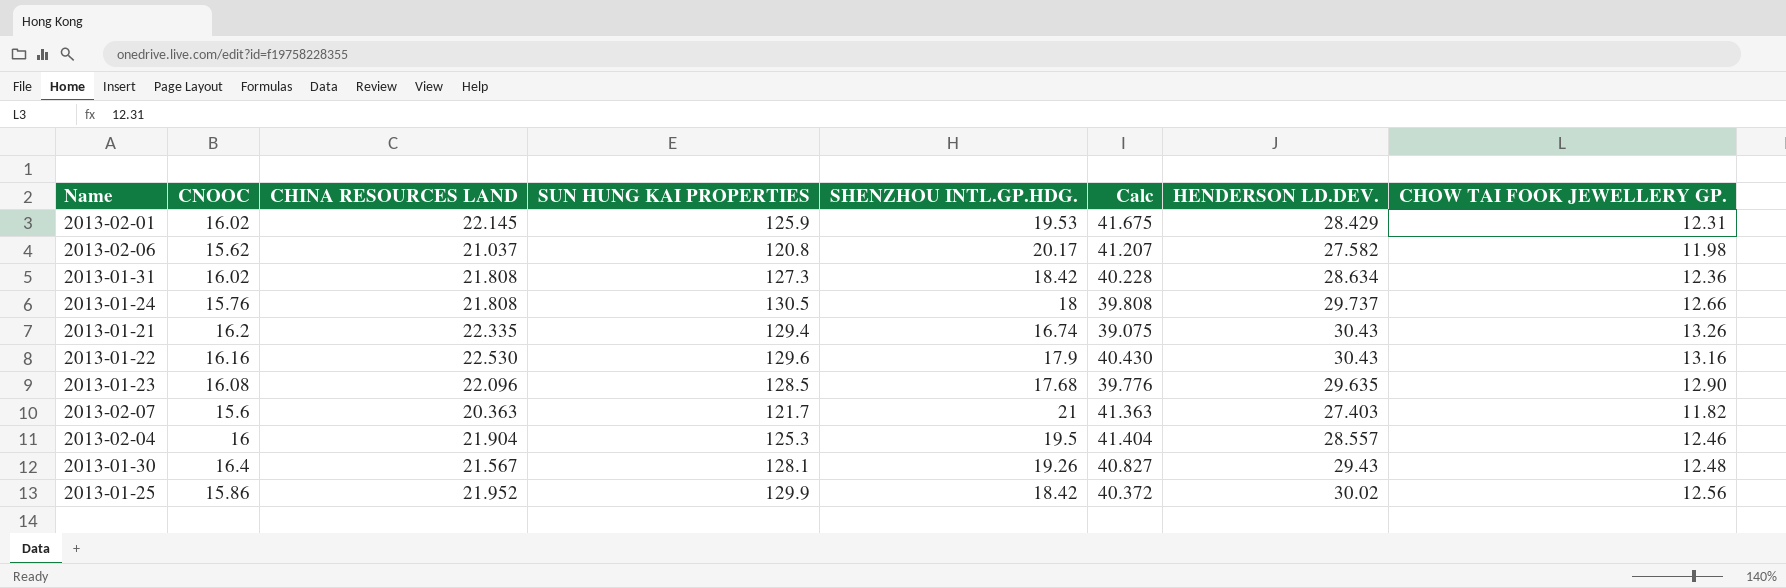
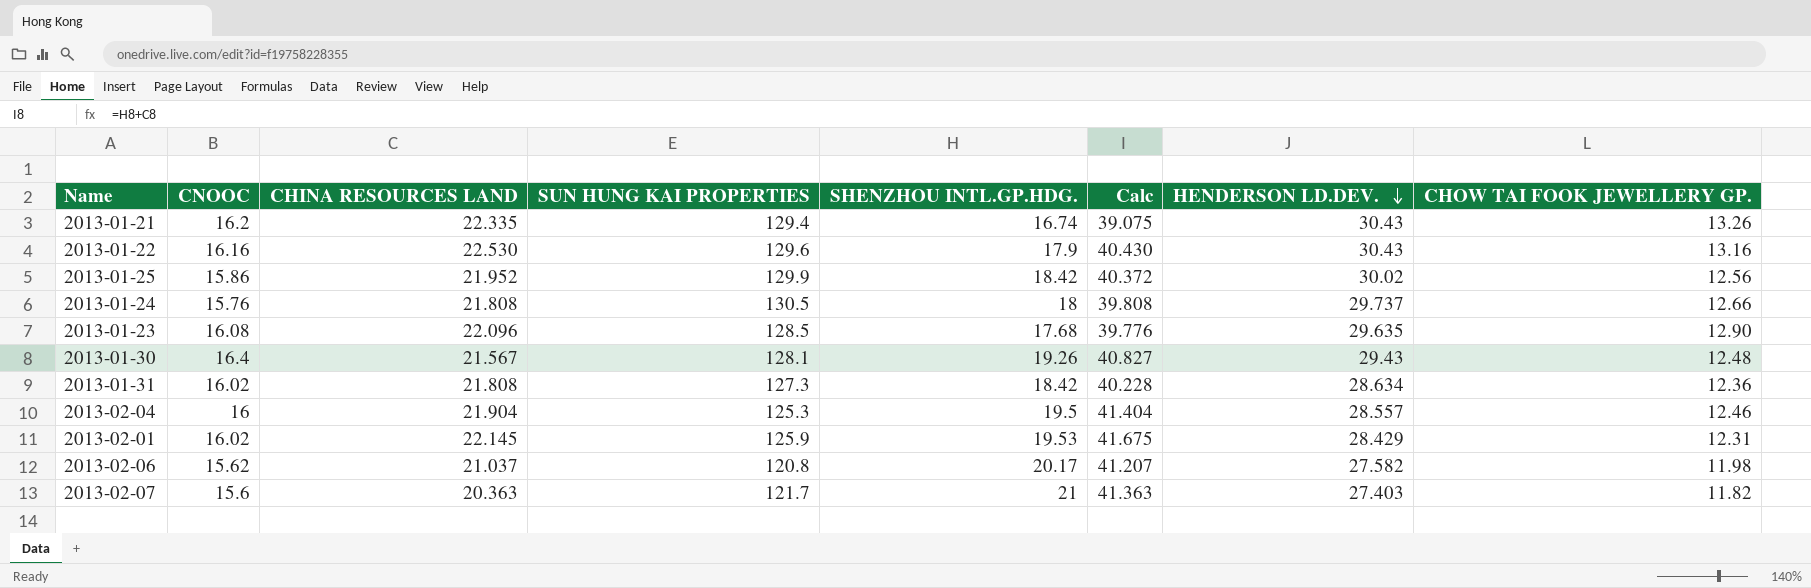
row order: none -> HENDERSON LD.DEV. descending

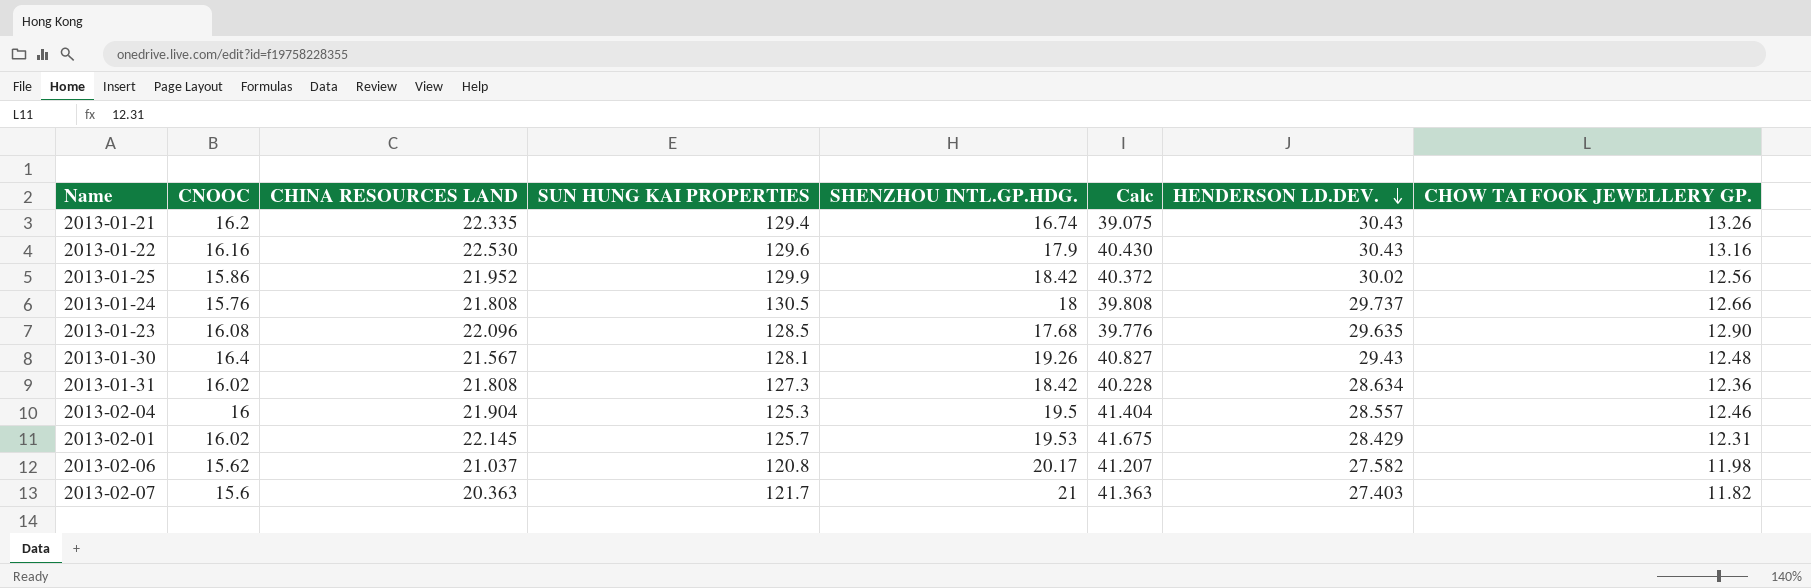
2013-02-01 | SUN HUNG KAI PROPERTIES: 125.9 -> 125.7

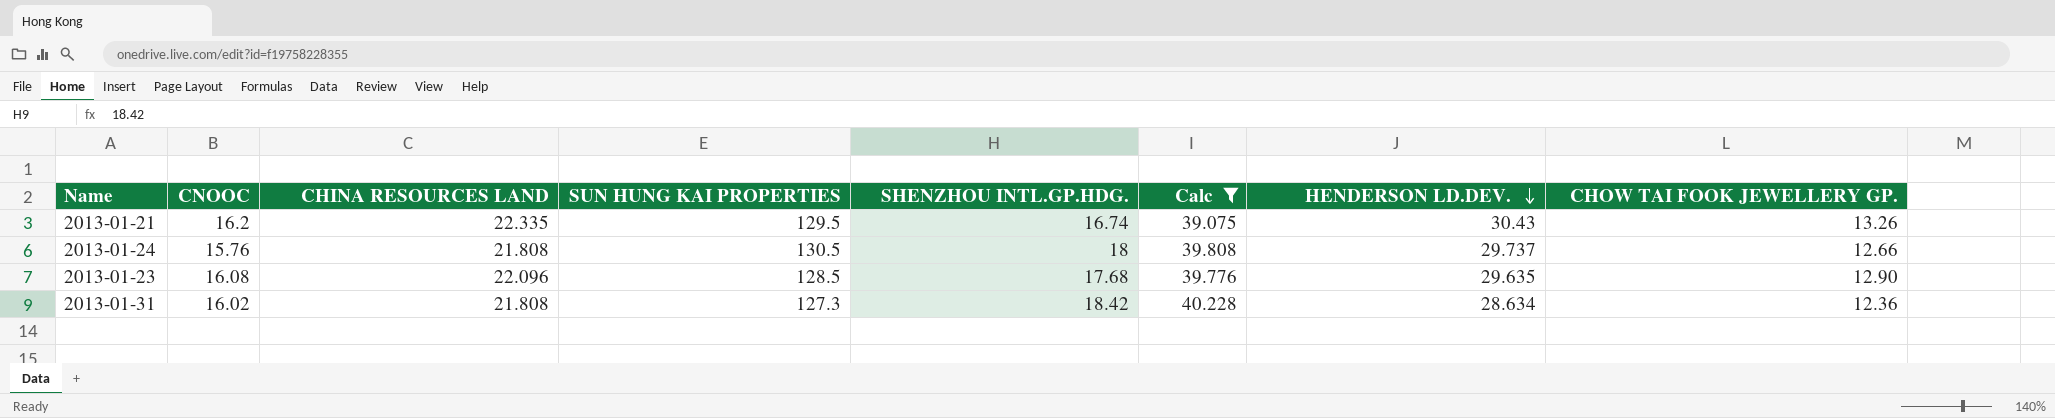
filter: none -> Calc <= 40.228
2013-01-21 | SUN HUNG KAI PROPERTIES: 129.4 -> 129.5

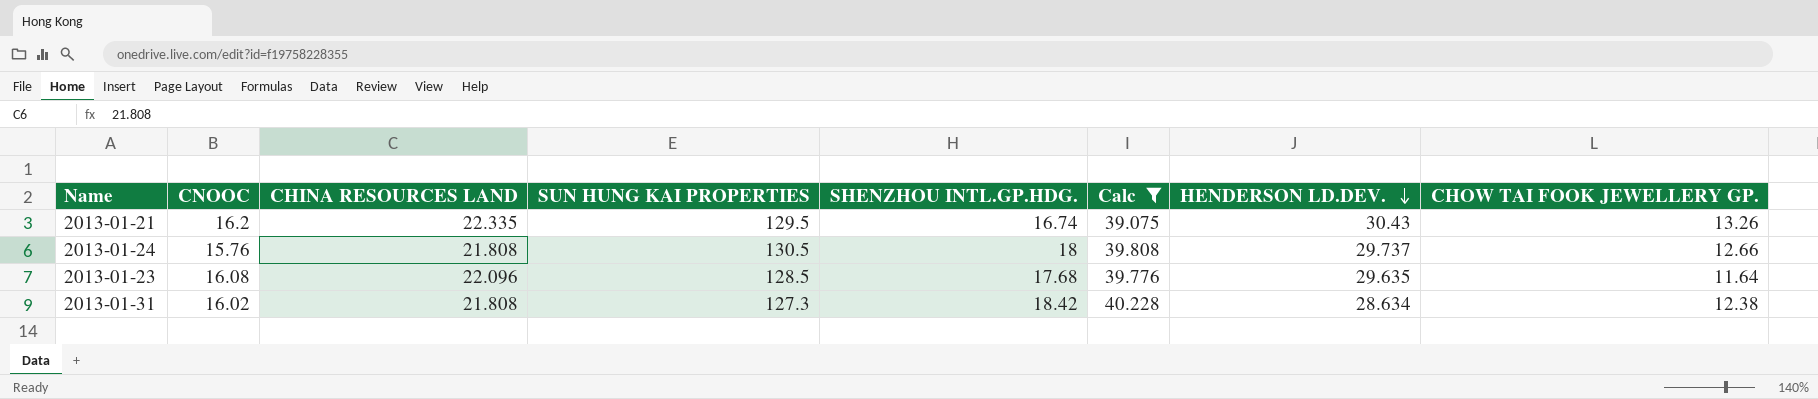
2013-01-23 | CHOW TAI FOOK JEWELLERY GP.: 12.90 -> 11.64
2013-01-31 | CHOW TAI FOOK JEWELLERY GP.: 12.36 -> 12.38

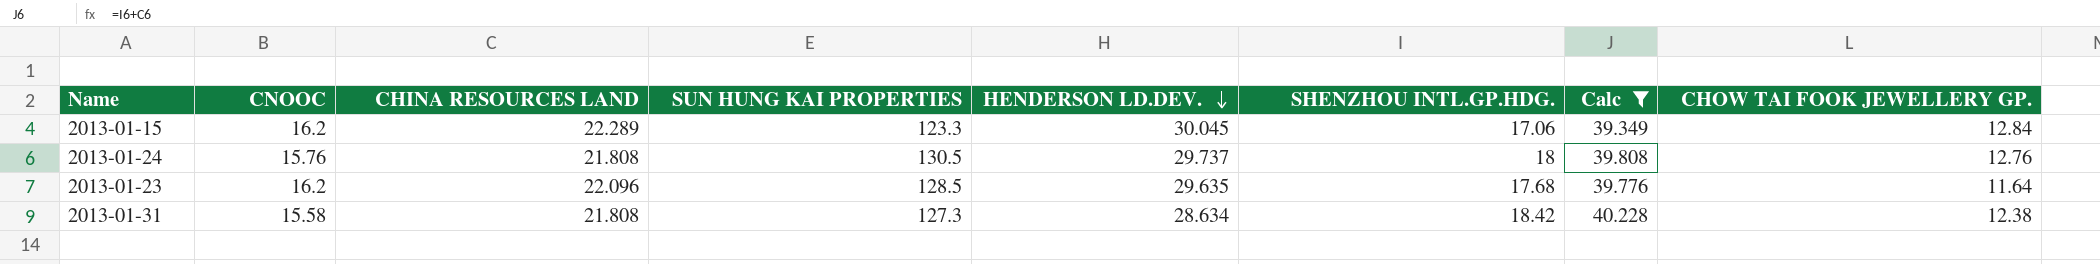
column HENDERSON LD.DEV. | position: 7 -> 5
row 2013-01-21: 16.2 | 22.335 | 129.5 | 16.74 | 39.075 | 30.43 | 13.26 -> none
row 2013-01-15: none -> 16.2 | 22.289 | 123.3 | 30.045 | 17.06 | 39.349 | 12.84
2013-01-24 | CHOW TAI FOOK JEWELLERY GP.: 12.66 -> 12.76
2013-01-23 | CNOOC: 16.08 -> 16.2
2013-01-31 | CNOOC: 16.02 -> 15.58

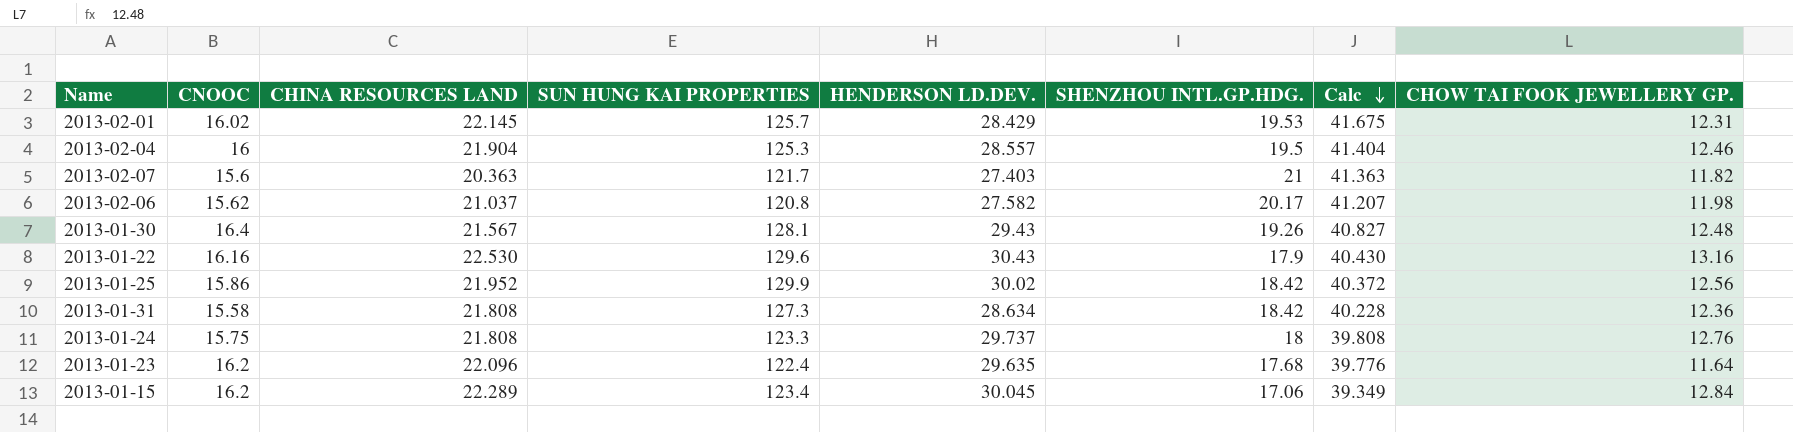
filter: Calc <= 40.228 -> none
row order: HENDERSON LD.DEV. descending -> Calc descending
2013-01-31 | CHOW TAI FOOK JEWELLERY GP.: 12.38 -> 12.36
2013-01-24 | CNOOC: 15.76 -> 15.75
2013-01-24 | SUN HUNG KAI PROPERTIES: 130.5 -> 123.3
2013-01-23 | SUN HUNG KAI PROPERTIES: 128.5 -> 122.4
2013-01-15 | SUN HUNG KAI PROPERTIES: 123.3 -> 123.4

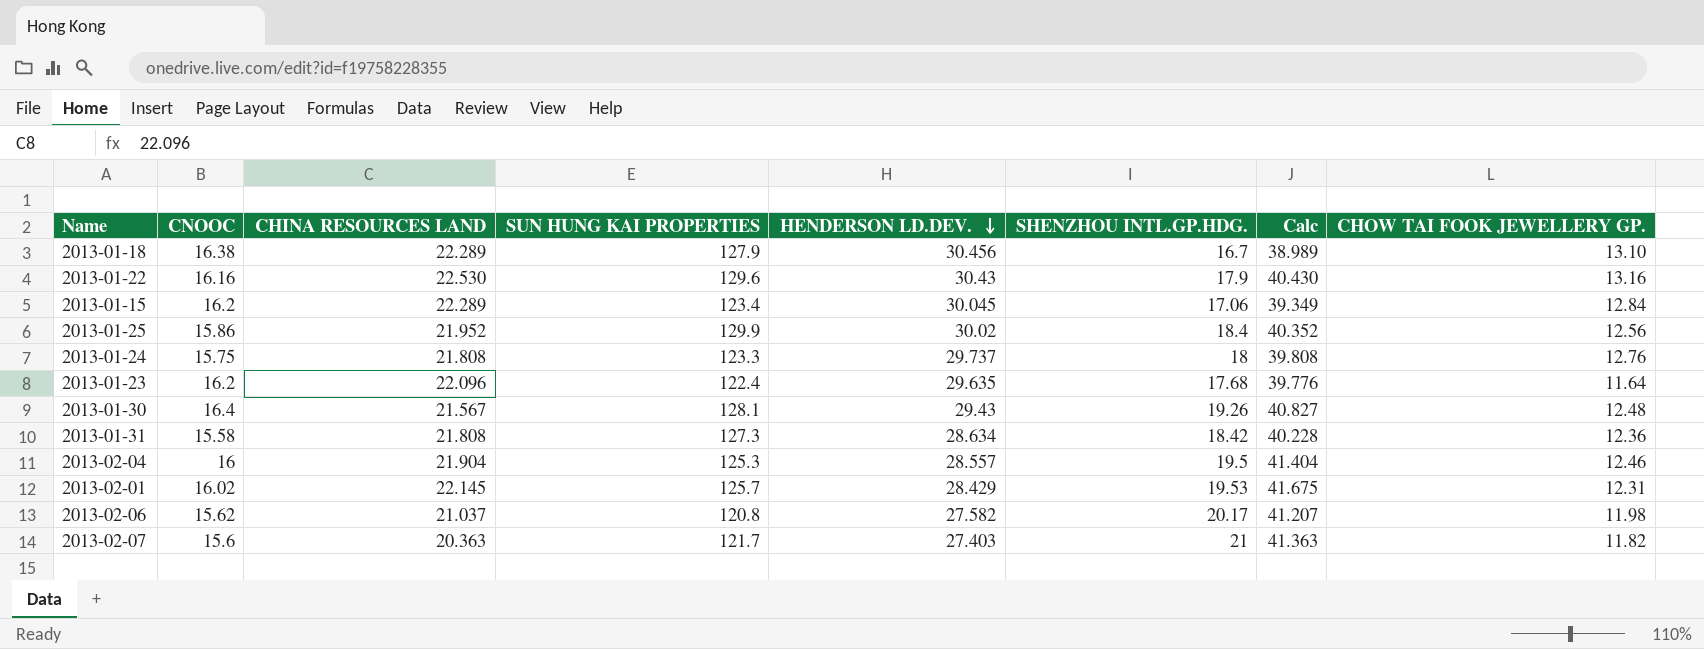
row order: Calc descending -> HENDERSON LD.DEV. descending
row 2013-01-18: none -> 16.38 | 22.289 | 127.9 | 30.456 | 16.7 | 38.989 | 13.10
2013-01-25 | SHENZHOU INTL.GP.HDG.: 18.42 -> 18.4
2013-01-25 | Calc: 40.372 -> 40.352

